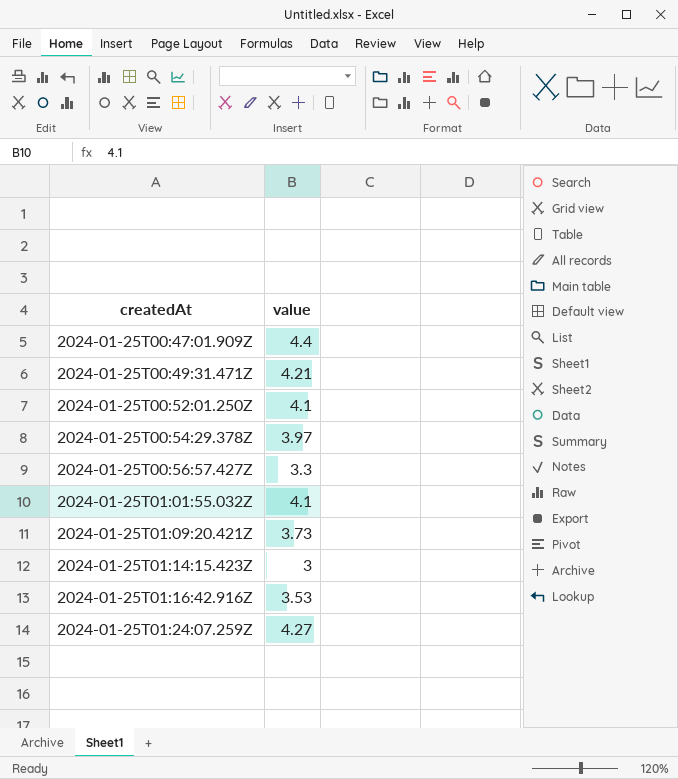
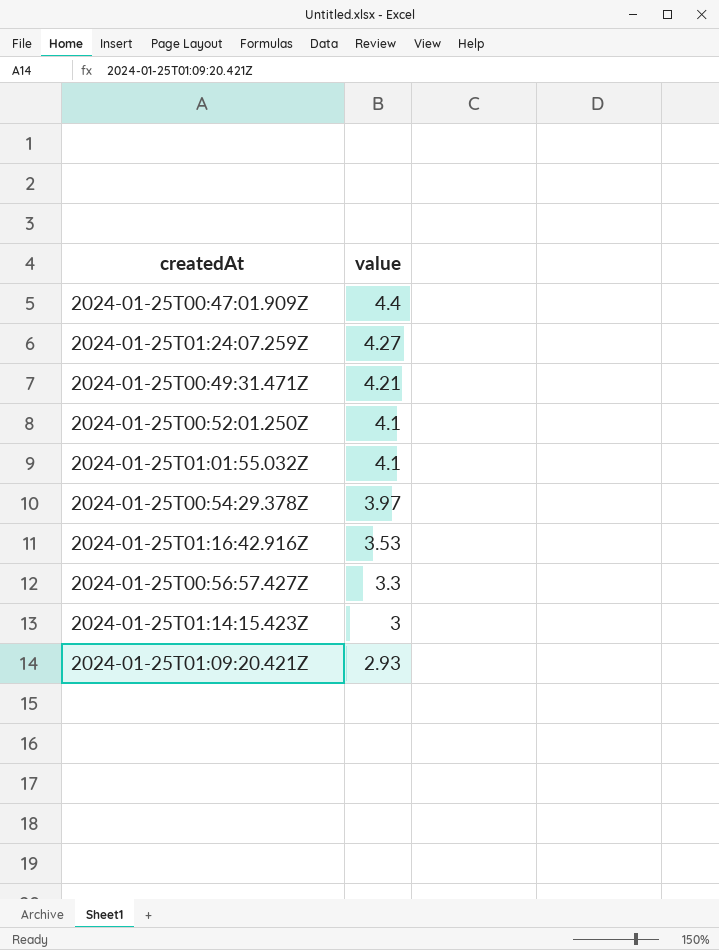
row order: createdAt ascending -> value descending
2024-01-25T01:09:20.421Z | value: 3.73 -> 2.93

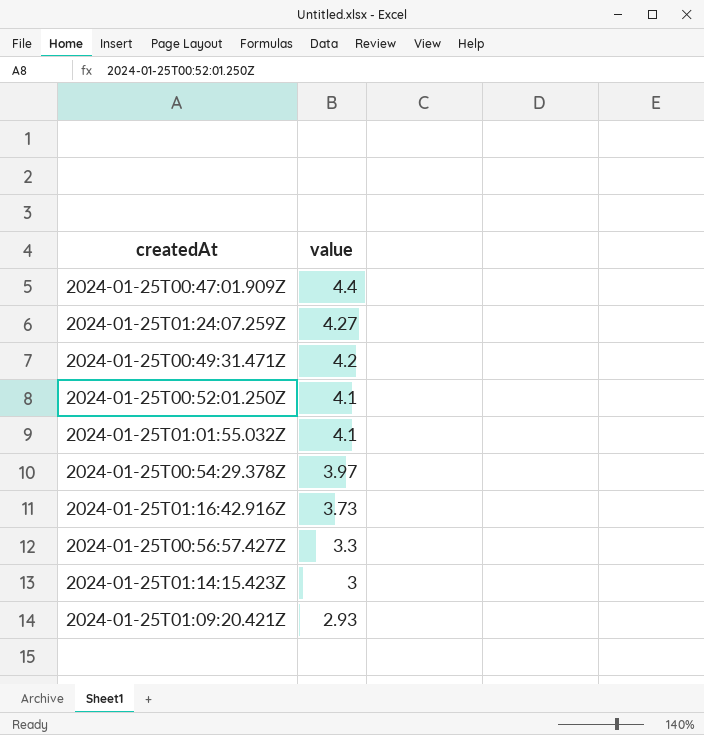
2024-01-25T00:49:31.471Z | value: 4.21 -> 4.2
2024-01-25T01:16:42.916Z | value: 3.53 -> 3.73

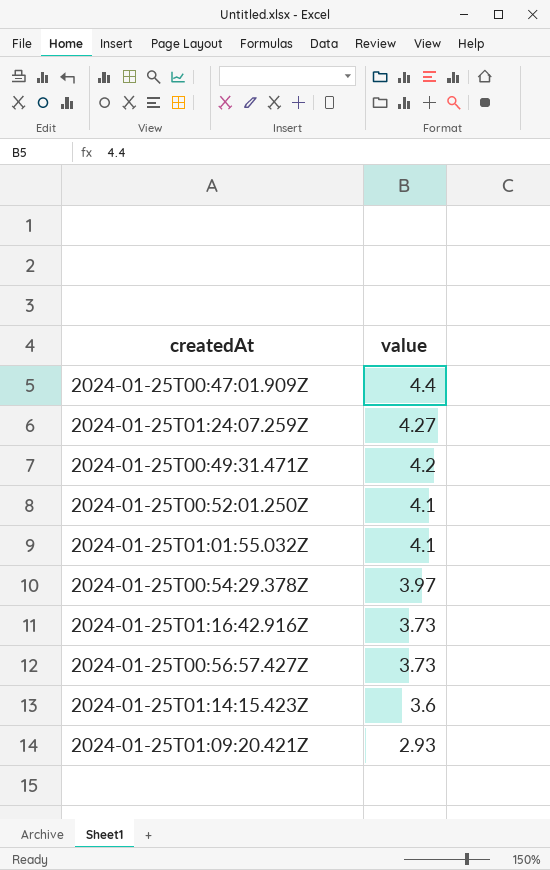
2024-01-25T00:56:57.427Z | value: 3.3 -> 3.73
2024-01-25T01:14:15.423Z | value: 3 -> 3.6

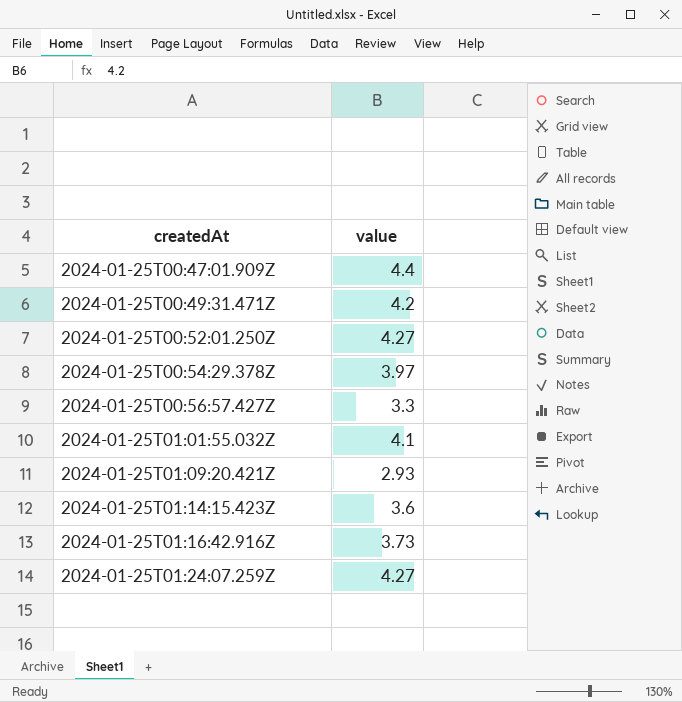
row order: value descending -> createdAt ascending
2024-01-25T00:52:01.250Z | value: 4.1 -> 4.27
2024-01-25T00:56:57.427Z | value: 3.73 -> 3.3

